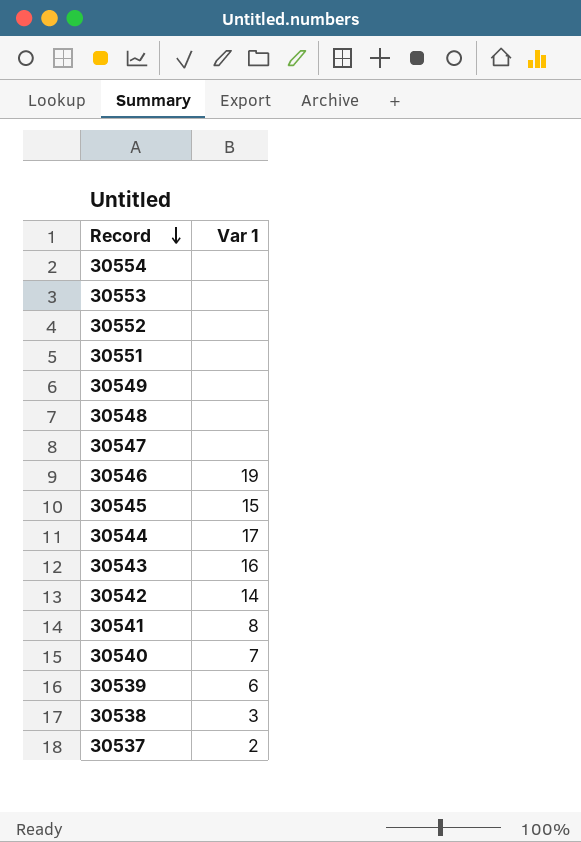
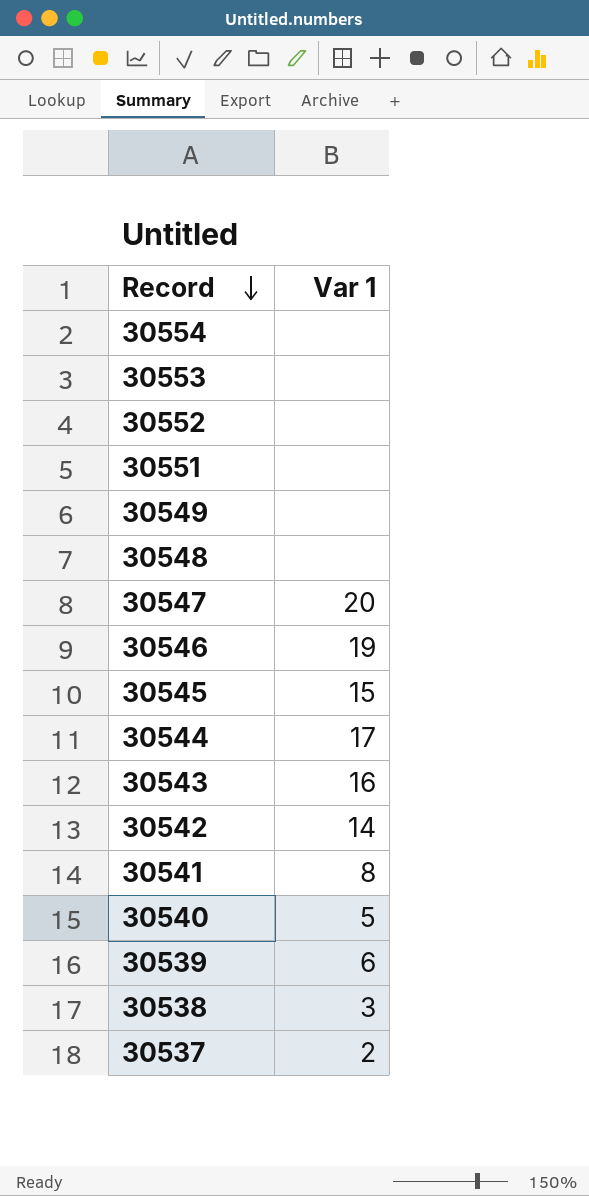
30547 | Var 1: none -> 20
30540 | Var 1: 7 -> 5

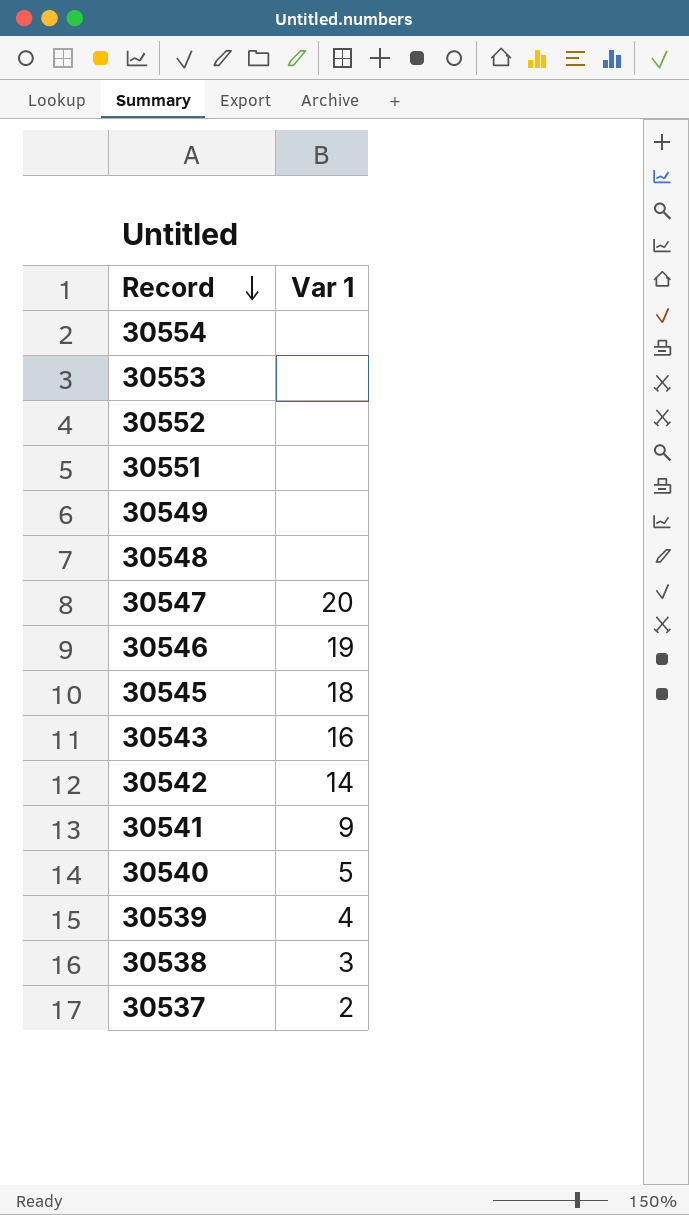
row 30544: 17 -> none
30545 | Var 1: 15 -> 18
30541 | Var 1: 8 -> 9
30539 | Var 1: 6 -> 4

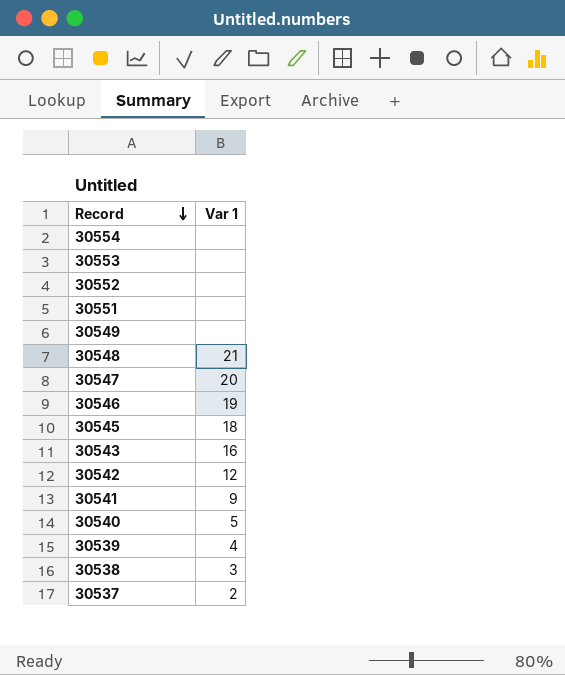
30548 | Var 1: none -> 21
30542 | Var 1: 14 -> 12

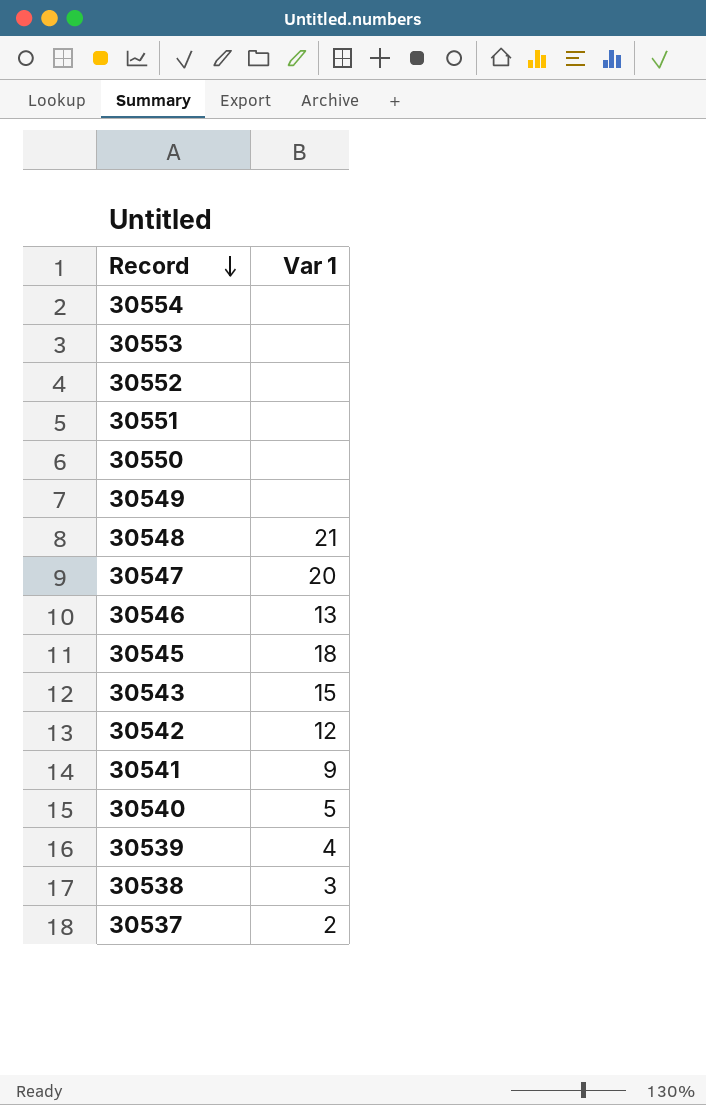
row 30550: none -> none
30546 | Var 1: 19 -> 13
30543 | Var 1: 16 -> 15

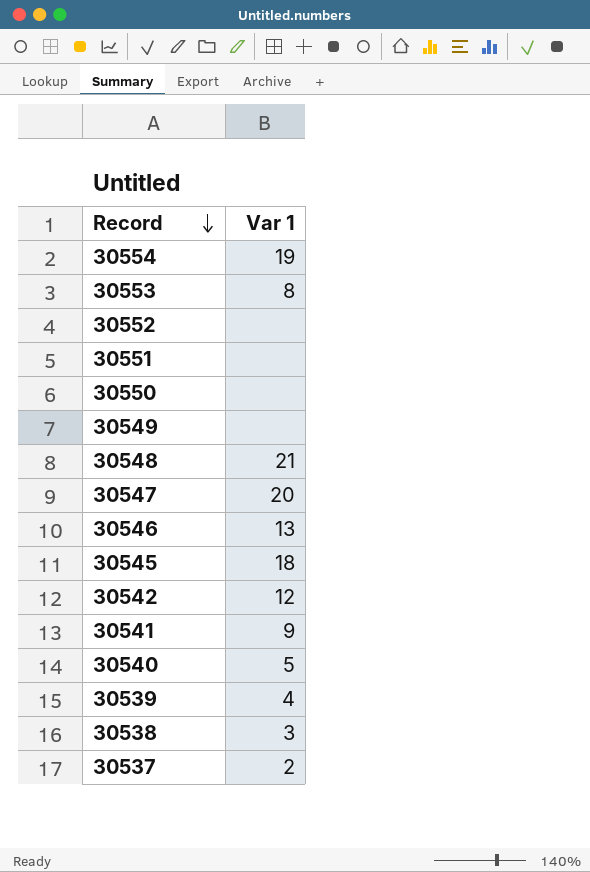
row 30543: 15 -> none
30554 | Var 1: none -> 19
30553 | Var 1: none -> 8

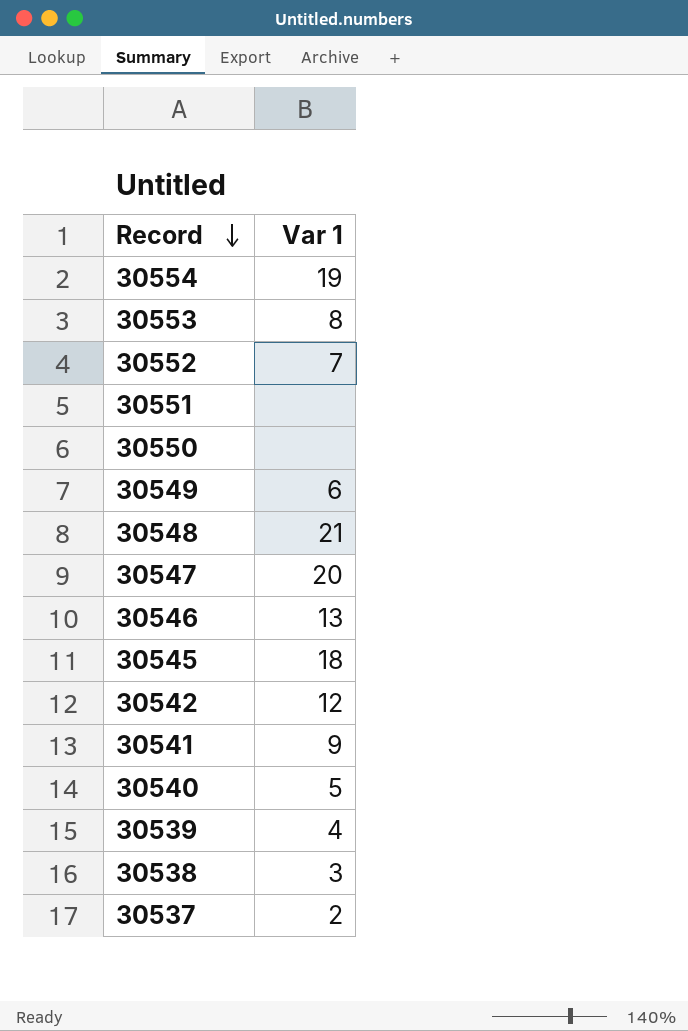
30552 | Var 1: none -> 7
30549 | Var 1: none -> 6

